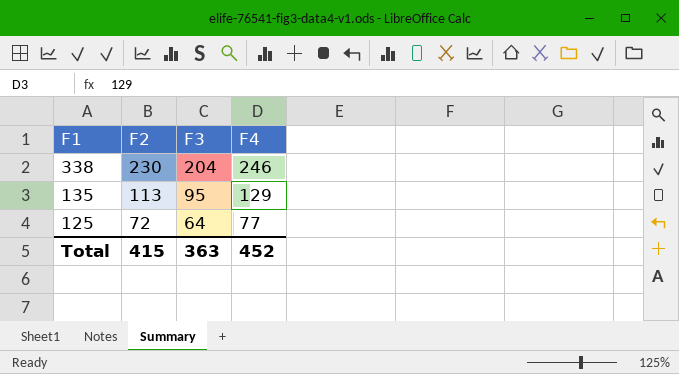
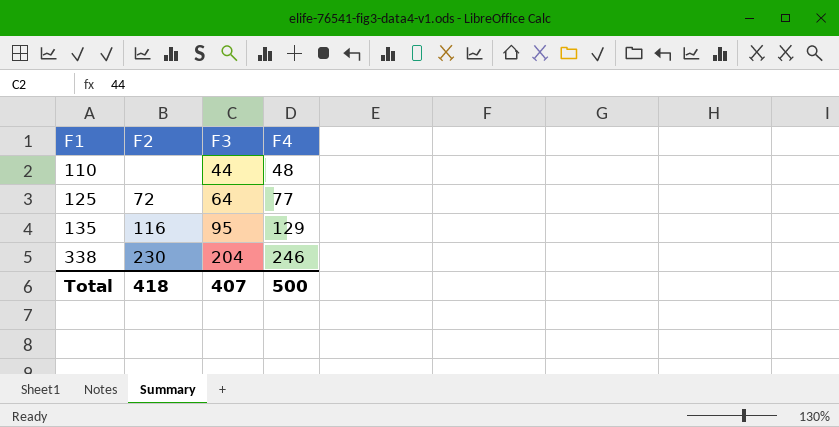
row order: F1 descending -> F1 ascending
row 110: none -> none | 44 | 48
135 | F2: 113 -> 116
Total | F2: 415 -> 418
Total | F3: 363 -> 407
Total | F4: 452 -> 500

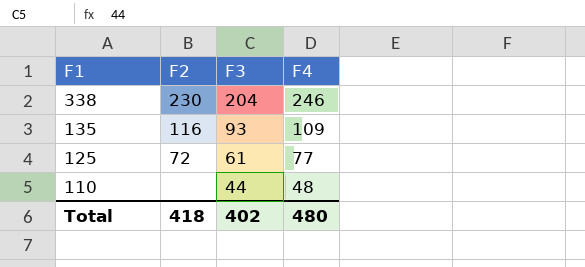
row order: F1 ascending -> F1 descending
135 | F3: 95 -> 93
135 | F4: 129 -> 109
125 | F3: 64 -> 61
Total | F3: 407 -> 402
Total | F4: 500 -> 480

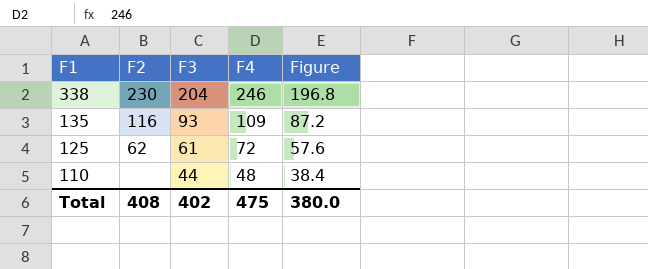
column Figure | formula: none -> [F4] * 0.8
125 | F2: 72 -> 62
125 | F4: 77 -> 72
Total | F2: 418 -> 408
Total | F4: 480 -> 475

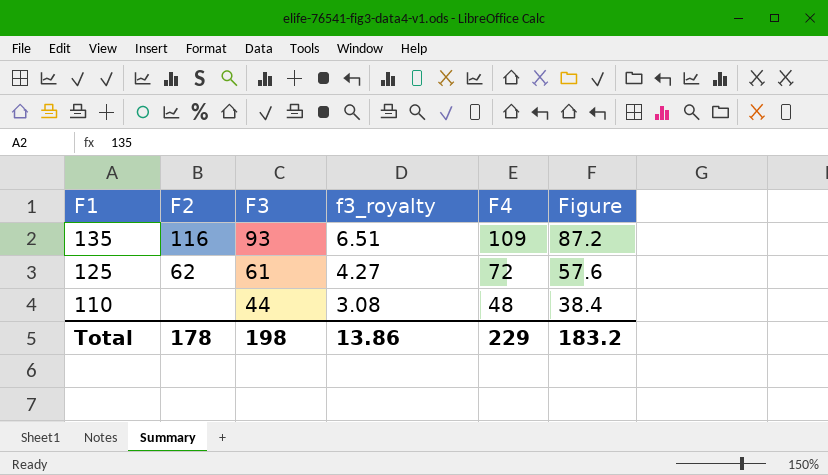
column f3_royalty | formula: none -> [F3] * 0.07
row 338: 230 | 204 | 246 | 196.8 -> none
Total | F2: 408 -> 178
Total | F3: 402 -> 198
Total | F4: 475 -> 229
Total | Figure: 380.0 -> 183.2

